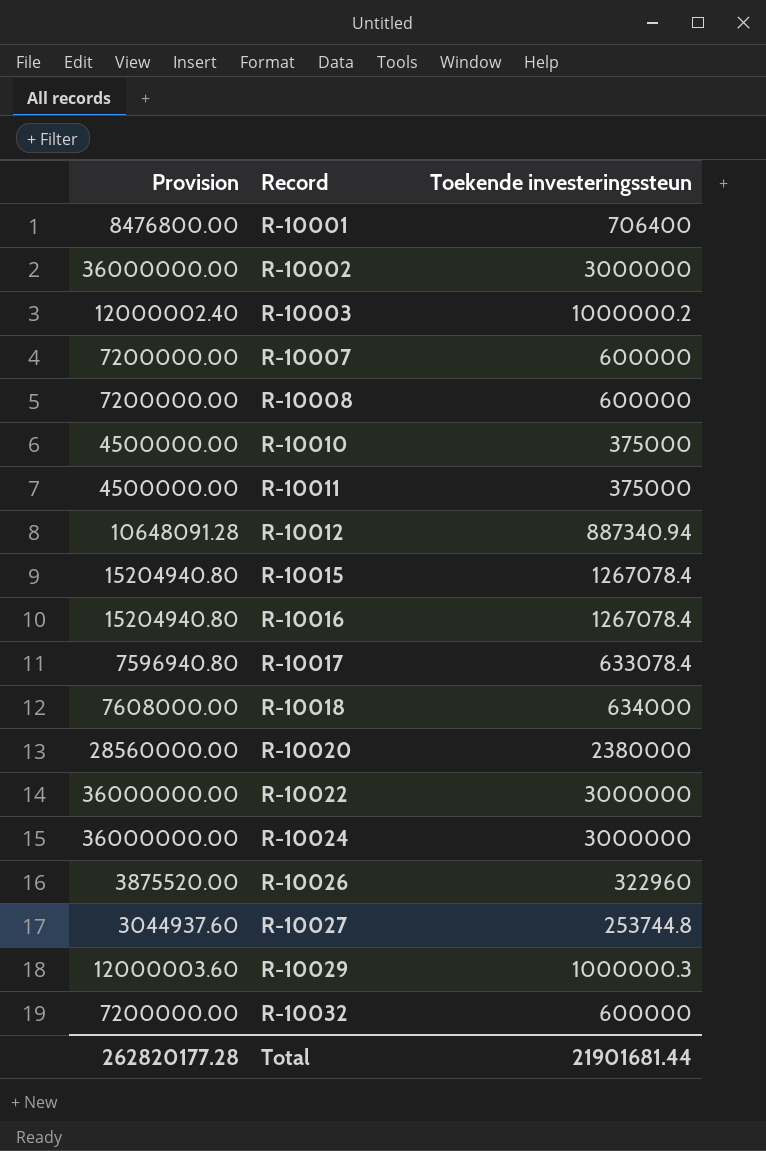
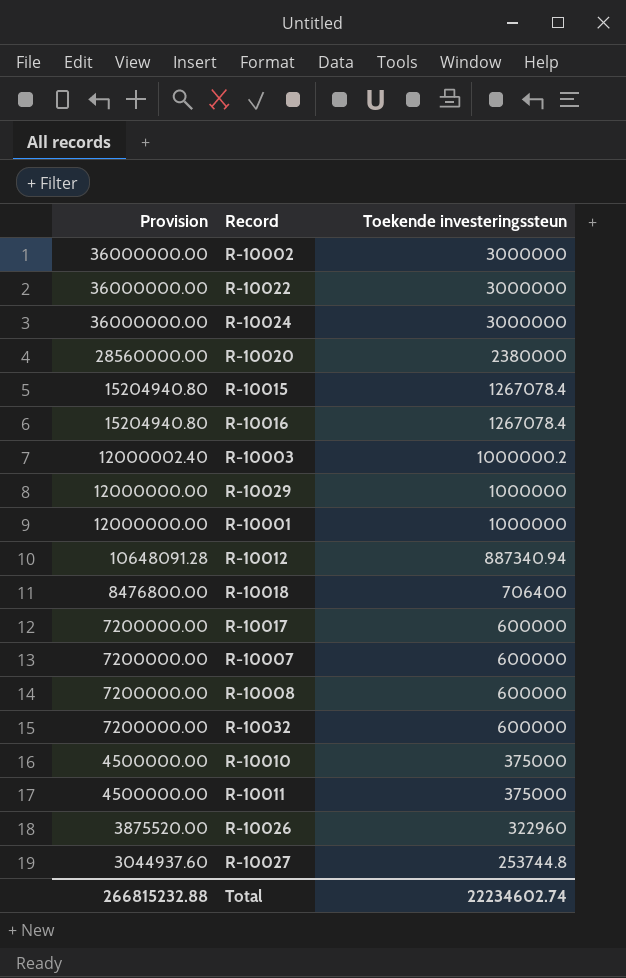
row order: Record ascending -> Provision descending
R-10029 | Provision: 12000003.60 -> 12000000.00
R-10029 | Toekende investeringssteun: 1000000.3 -> 1000000
R-10001 | Provision: 8476800.00 -> 12000000.00
R-10001 | Toekende investeringssteun: 706400 -> 1000000
R-10018 | Provision: 7608000.00 -> 8476800.00
R-10018 | Toekende investeringssteun: 634000 -> 706400
R-10017 | Provision: 7596940.80 -> 7200000.00
R-10017 | Toekende investeringssteun: 633078.4 -> 600000
Total | Provision: 262820177.28 -> 266815232.88
Total | Toekende investeringssteun: 21901681.44 -> 22234602.74

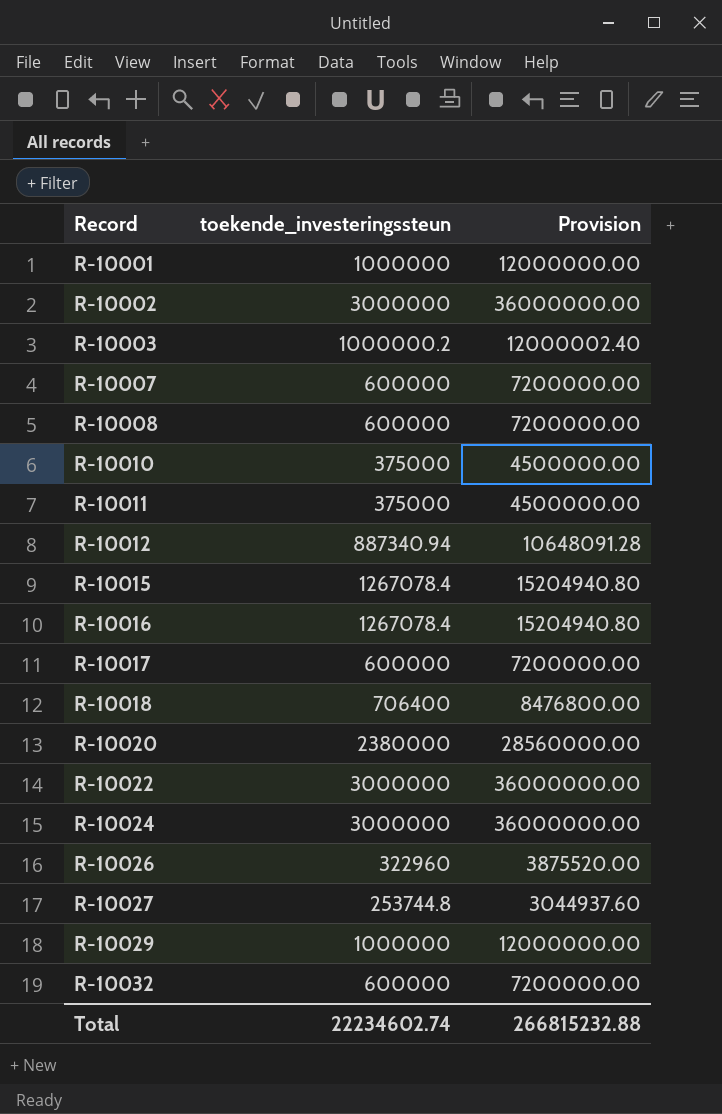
row order: Provision descending -> Record ascending
column name: Toekende investeringssteun -> toekende_investeringssteun
column Provision | position: 1 -> 3

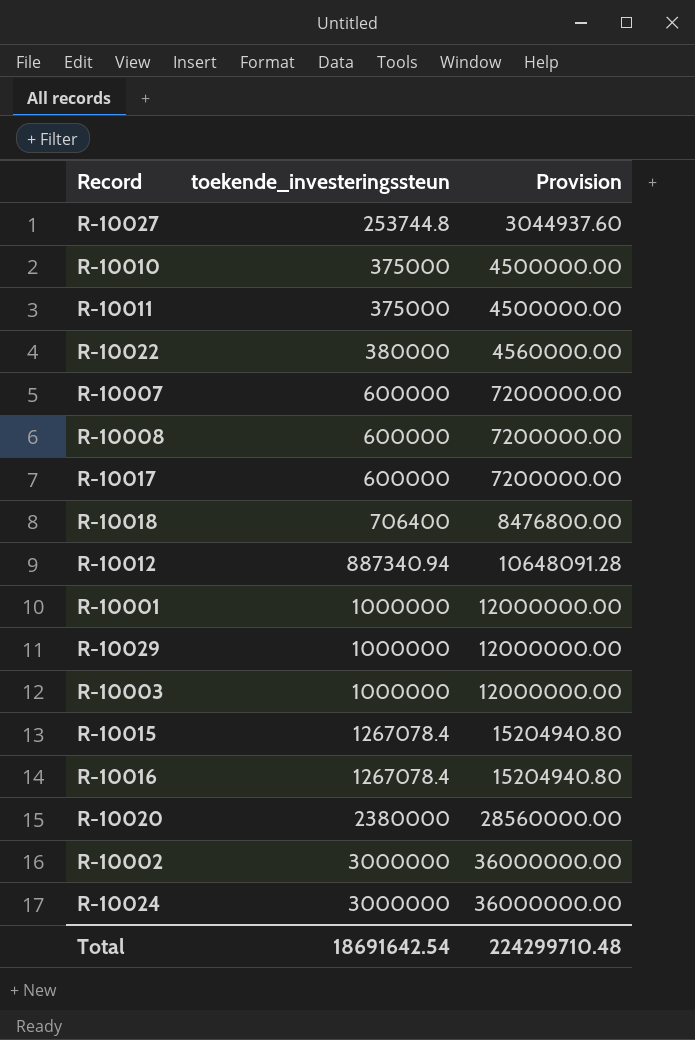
row order: Record ascending -> toekende_investeringssteun ascending
row R-10026: 322960 | 3875520.00 -> none
row R-10032: 600000 | 7200000.00 -> none
R-10022 | toekende_investeringssteun: 3000000 -> 380000
R-10022 | Provision: 36000000.00 -> 4560000.00
R-10003 | toekende_investeringssteun: 1000000.2 -> 1000000
R-10003 | Provision: 12000002.40 -> 12000000.00
Total | toekende_investeringssteun: 22234602.74 -> 18691642.54
Total | Provision: 266815232.88 -> 224299710.48

